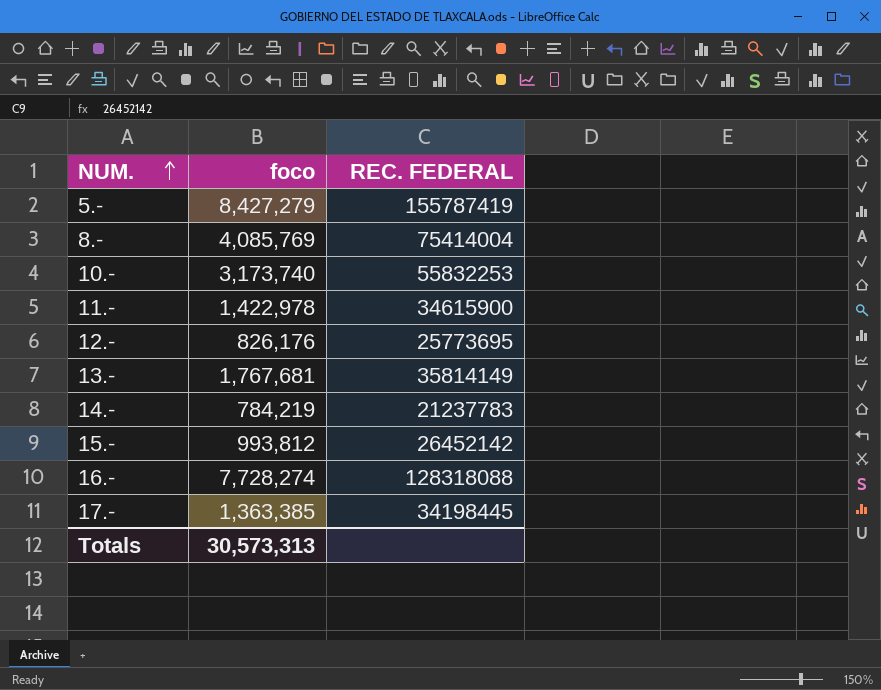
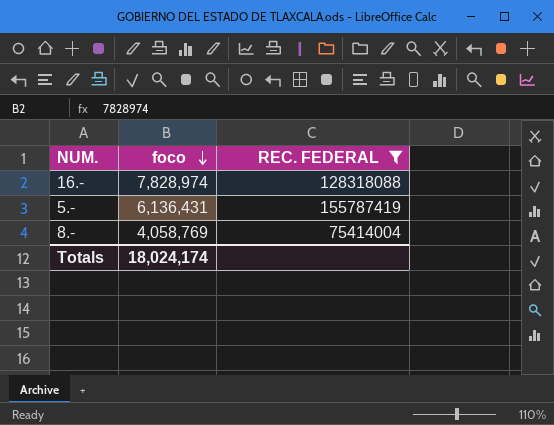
filter: none -> REC. FEDERAL >= 75414004
row order: NUM. ascending -> foco descending
16.- | foco: 7,728,274 -> 7,828,974
5.- | foco: 8,427,279 -> 6,136,431
8.- | foco: 4,085,769 -> 4,058,769
Totals | foco: 30,573,313 -> 18,024,174

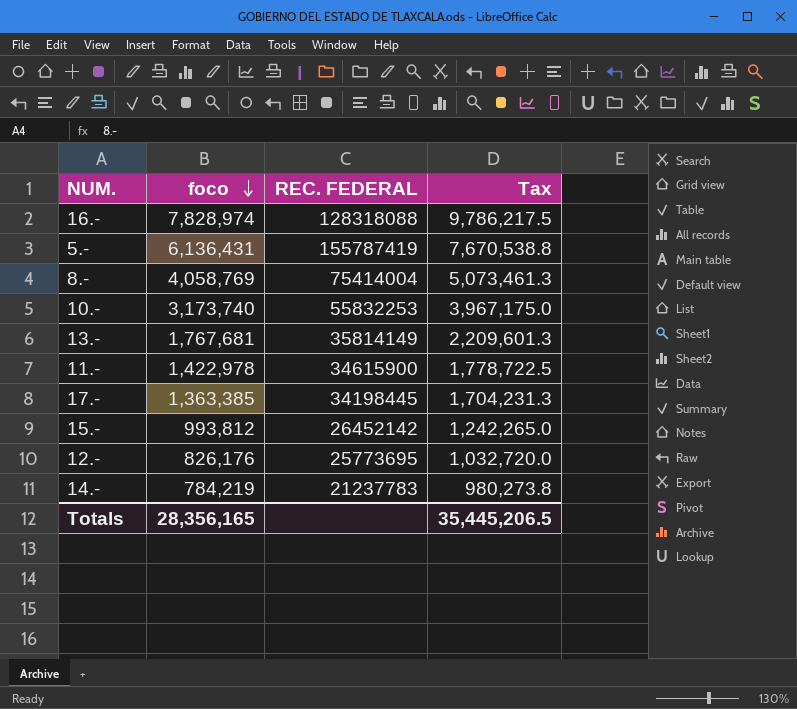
filter: REC. FEDERAL >= 75414004 -> none
column Tax | formula: none -> [foco] * 1.25
Totals | foco: 18,024,174 -> 28,356,165

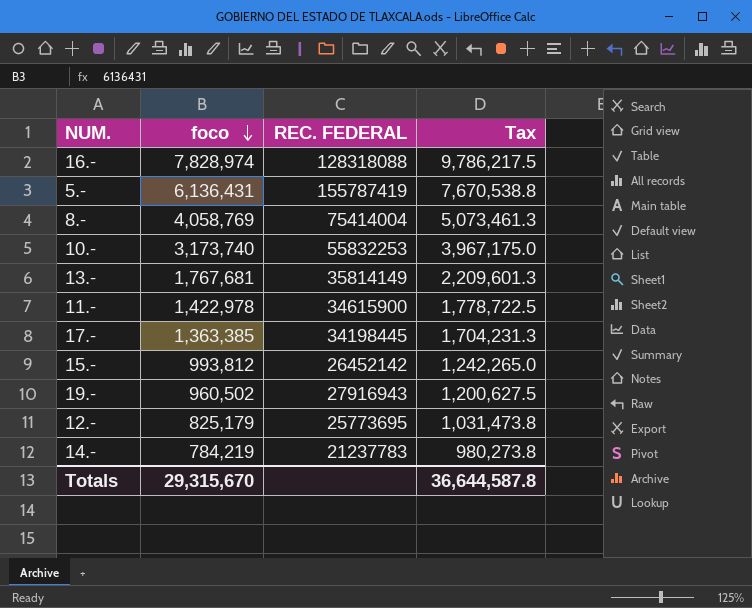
row 19.-: none -> 960,502 | 27916943 | 1,200,627.5
12.- | foco: 826,176 -> 825,179
12.- | Tax: 1,032,720.0 -> 1,031,473.8
Totals | foco: 28,356,165 -> 29,315,670
Totals | Tax: 35,445,206.5 -> 36,644,587.8

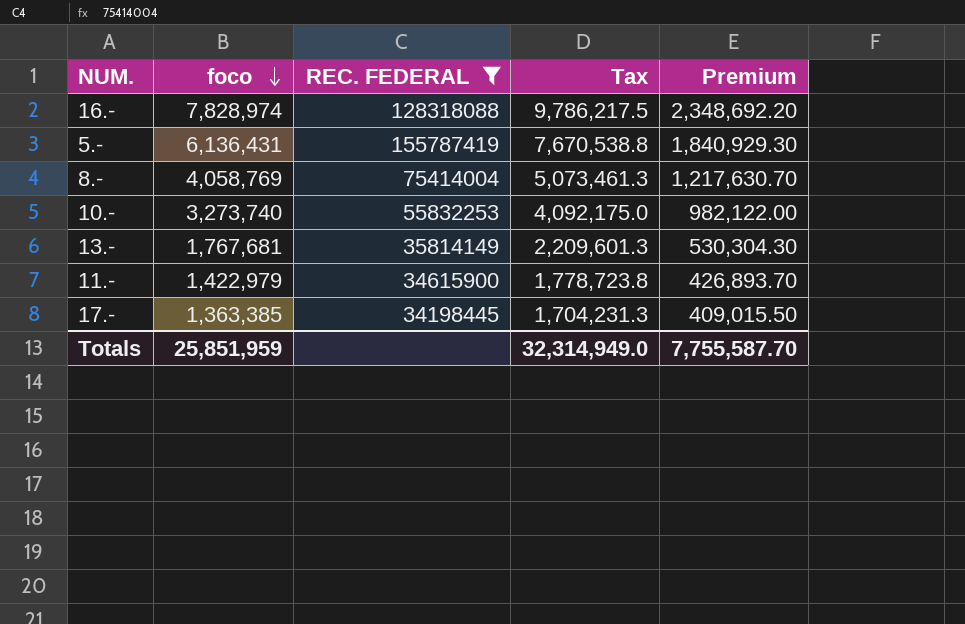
filter: none -> REC. FEDERAL >= 34198445
column Premium | formula: none -> [foco] * 0.3
10.- | foco: 3,173,740 -> 3,273,740
10.- | Tax: 3,967,175.0 -> 4,092,175.0
11.- | foco: 1,422,978 -> 1,422,979
11.- | Tax: 1,778,722.5 -> 1,778,723.8
Totals | foco: 29,315,670 -> 25,851,959
Totals | Tax: 36,644,587.8 -> 32,314,949.0

